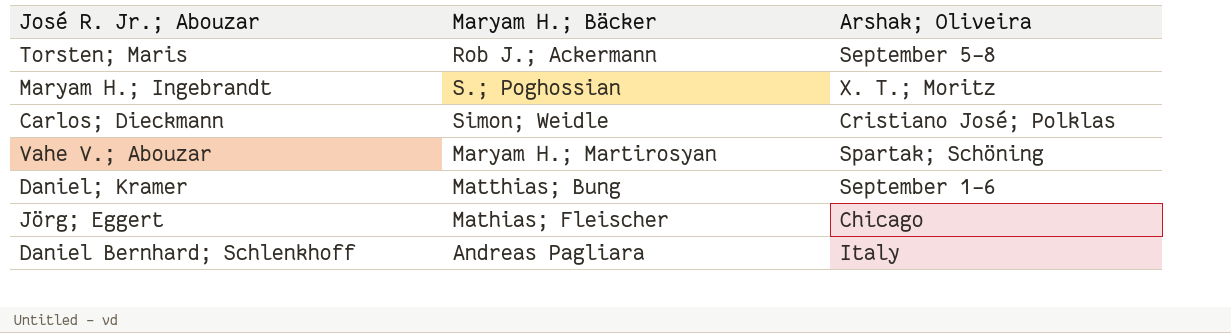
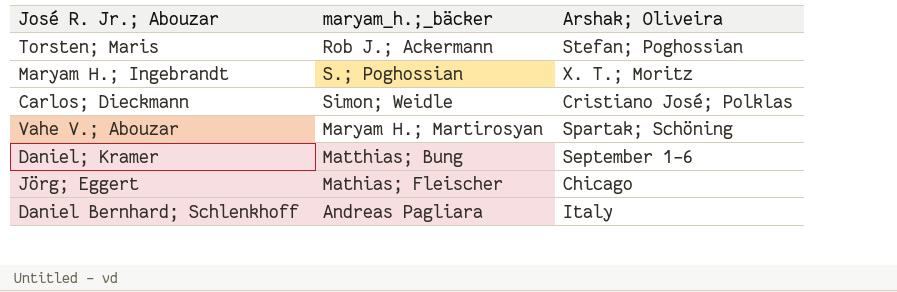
column name: Maryam H.; Bäcker -> maryam_h.;_bäcker
Torsten; Maris | Arshak; Oliveira: September 5–8 -> Stefan; Poghossian

